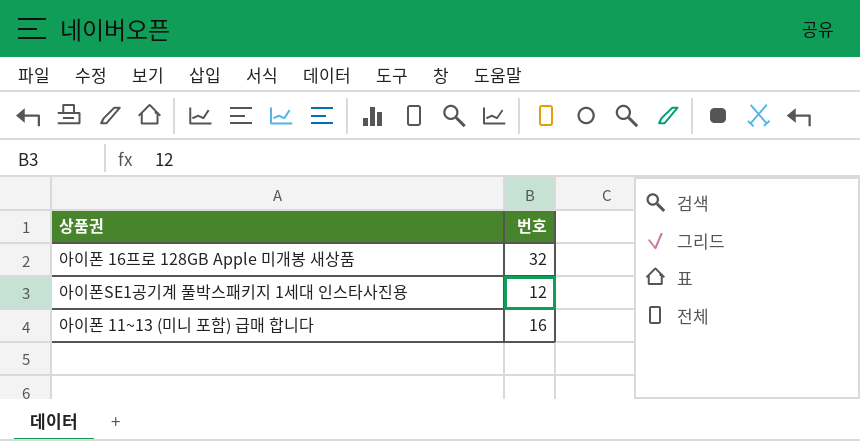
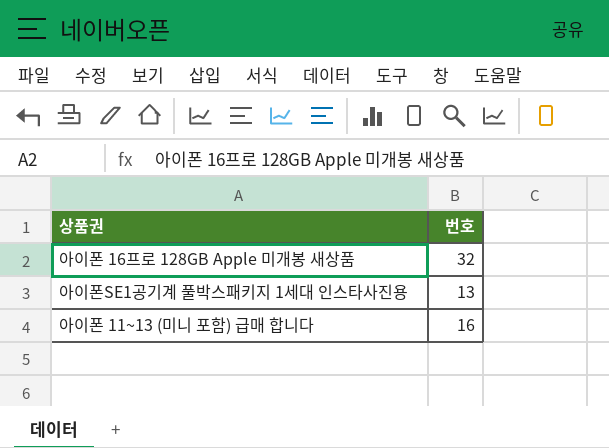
아이폰SE1공기계 풀박스패키지 1세대 인스타사진용 | 번호: 12 -> 13

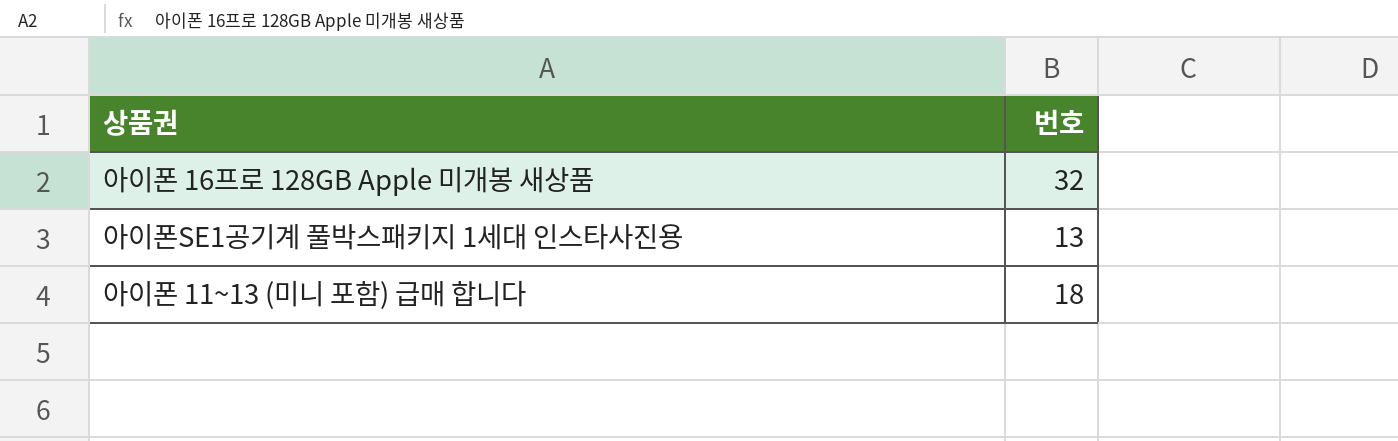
아이폰 11~13 (미니 포함) 급매 합니다 | 번호: 16 -> 18

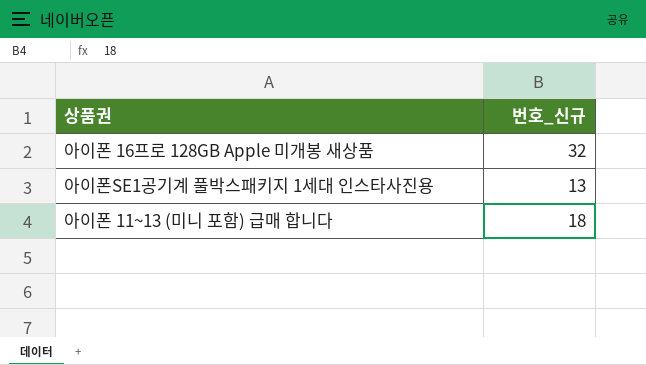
column name: 번호 -> 번호_신규

